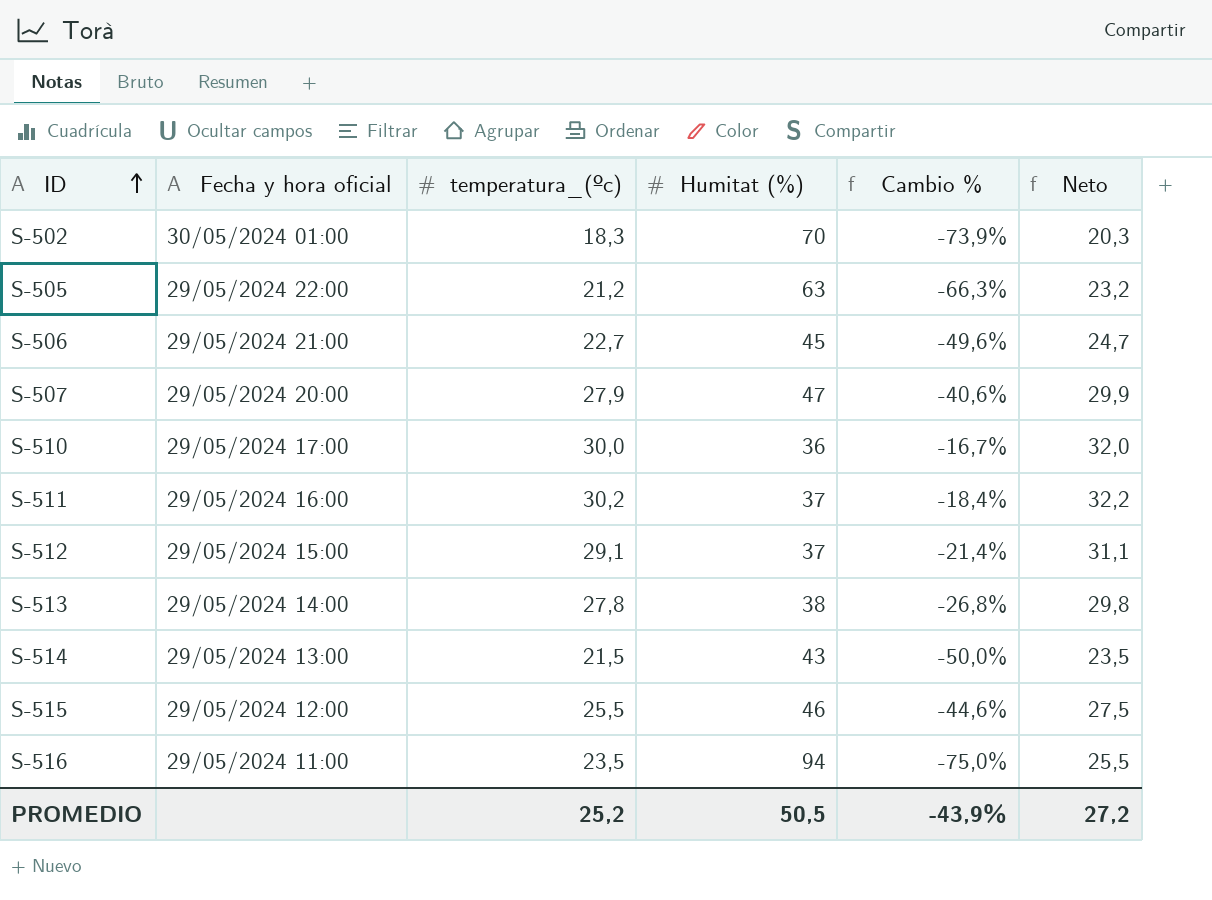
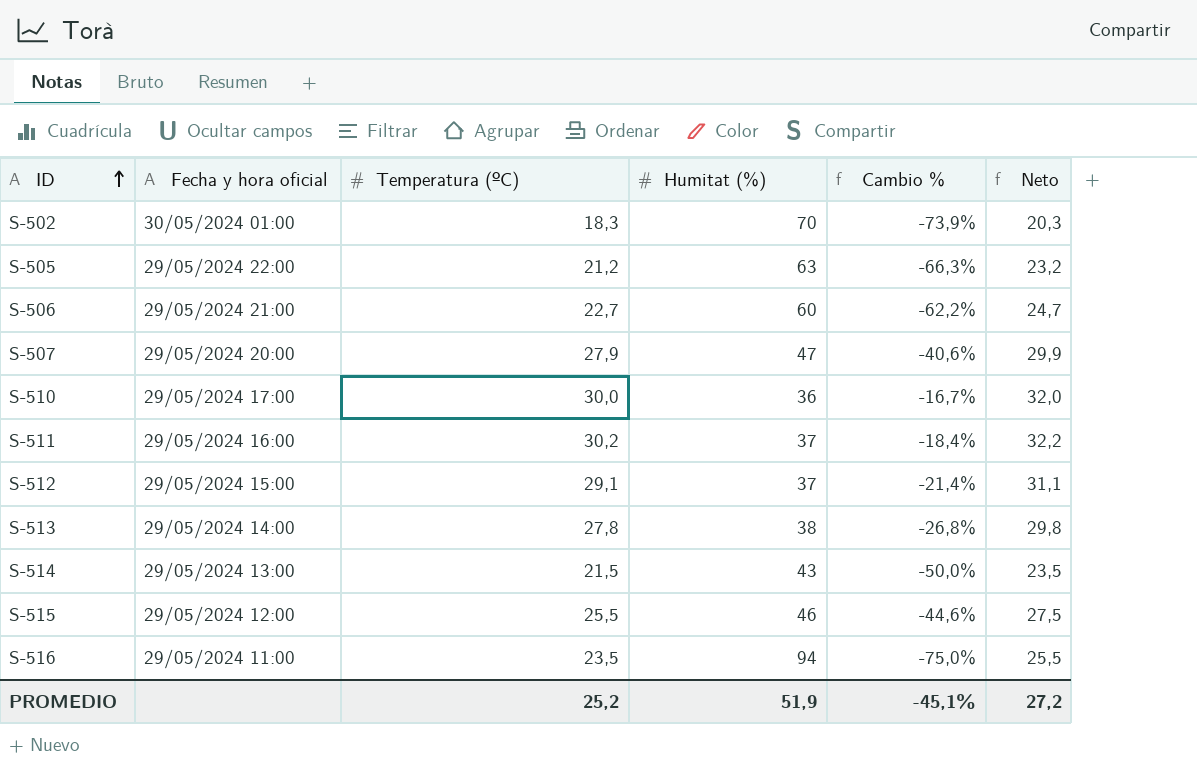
column name: temperatura_(ºc) -> Temperatura (ºC)
S-506 | Humitat (%): 45 -> 60
S-506 | Cambio %: -49,6% -> -62,2%
PROMEDIO | Humitat (%): 50,5 -> 51,9
PROMEDIO | Cambio %: -43,9% -> -45,1%

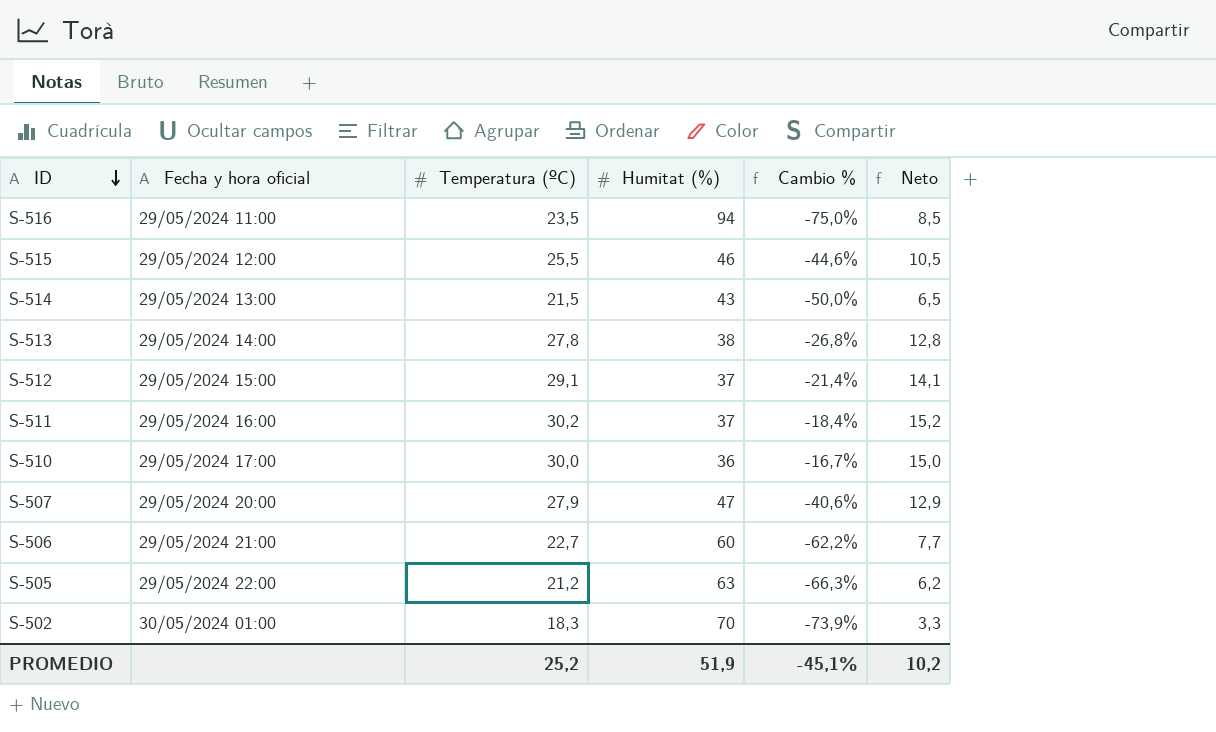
row order: ID ascending -> ID descending
column Neto | formula: [Temperatura (ºC)] + 2 -> [Temperatura (ºC)] - 15
PROMEDIO | Neto: 27,2 -> 10,2

